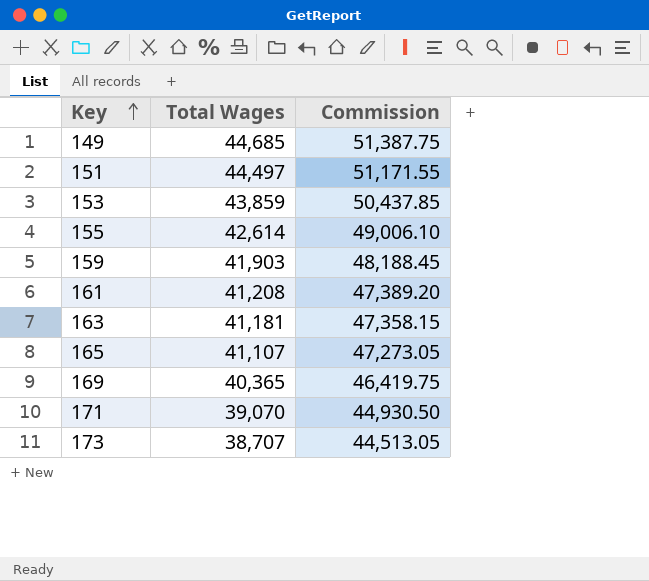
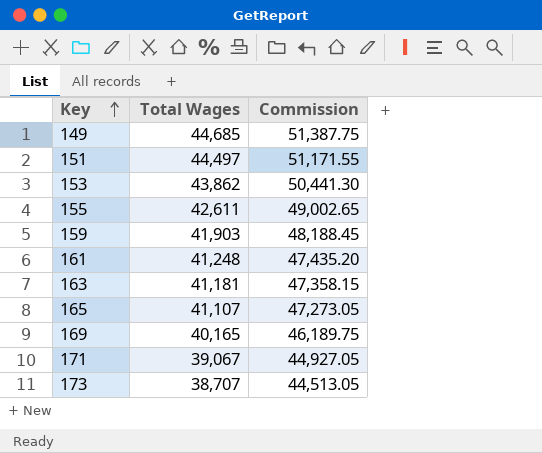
153 | Total Wages: 43,859 -> 43,862
153 | Commission: 50,437.85 -> 50,441.30
155 | Total Wages: 42,614 -> 42,611
155 | Commission: 49,006.10 -> 49,002.65
161 | Total Wages: 41,208 -> 41,248
161 | Commission: 47,389.20 -> 47,435.20
169 | Total Wages: 40,365 -> 40,165
169 | Commission: 46,419.75 -> 46,189.75
171 | Total Wages: 39,070 -> 39,067
171 | Commission: 44,930.50 -> 44,927.05

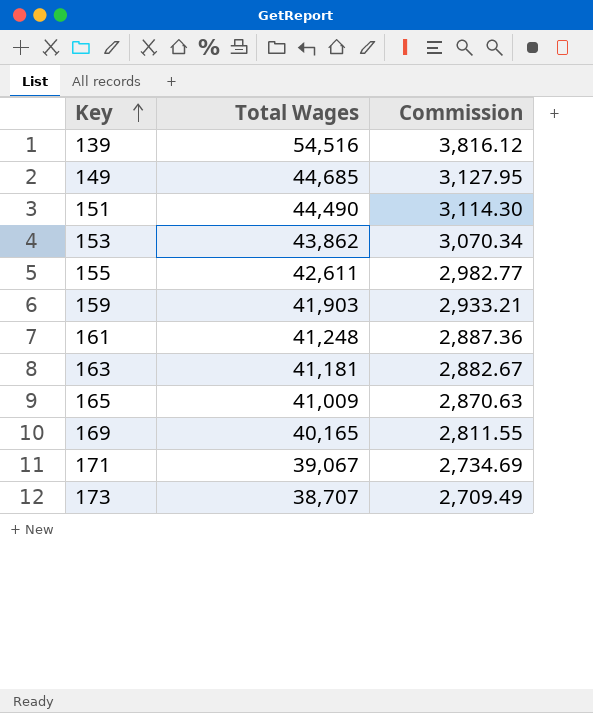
column Commission | formula: [Total Wages] * 1.15 -> [Total Wages] * 0.07
row 139: none -> 54,516 | 3,816.12
151 | Total Wages: 44,497 -> 44,490
165 | Total Wages: 41,107 -> 41,009

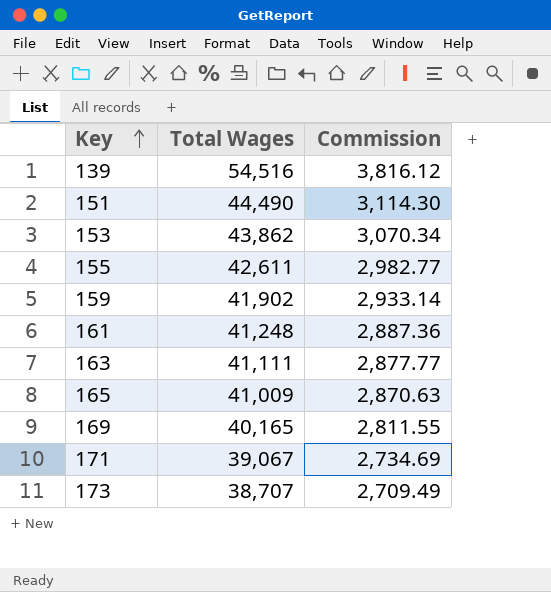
row 149: 44,685 | 3,127.95 -> none
159 | Total Wages: 41,903 -> 41,902
159 | Commission: 2,933.21 -> 2,933.14
163 | Total Wages: 41,181 -> 41,111
163 | Commission: 2,882.67 -> 2,877.77

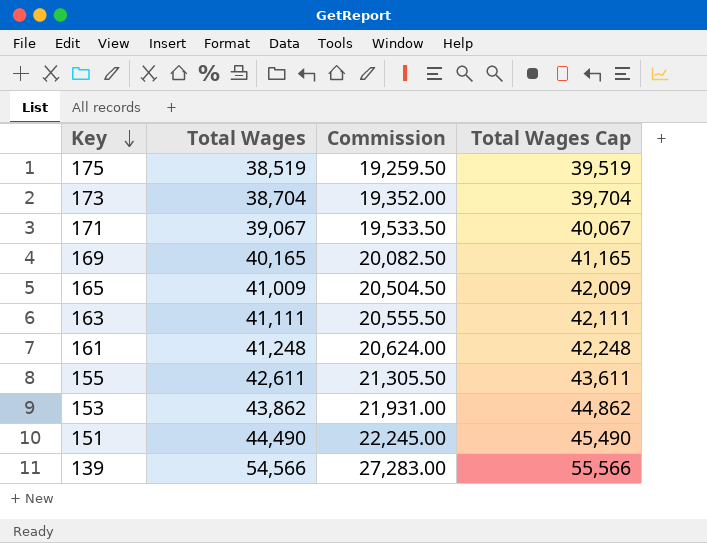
row order: Key ascending -> Key descending
column Commission | formula: [Total Wages] * 0.07 -> [Total Wages] * 0.5
column Total Wages Cap | formula: none -> [Total Wages] + 1000
row 159: 41,902 | 2,933.14 -> none
row 175: none -> 38,519 | 19,259.50 | 39,519
173 | Total Wages: 38,707 -> 38,704
139 | Total Wages: 54,516 -> 54,566

